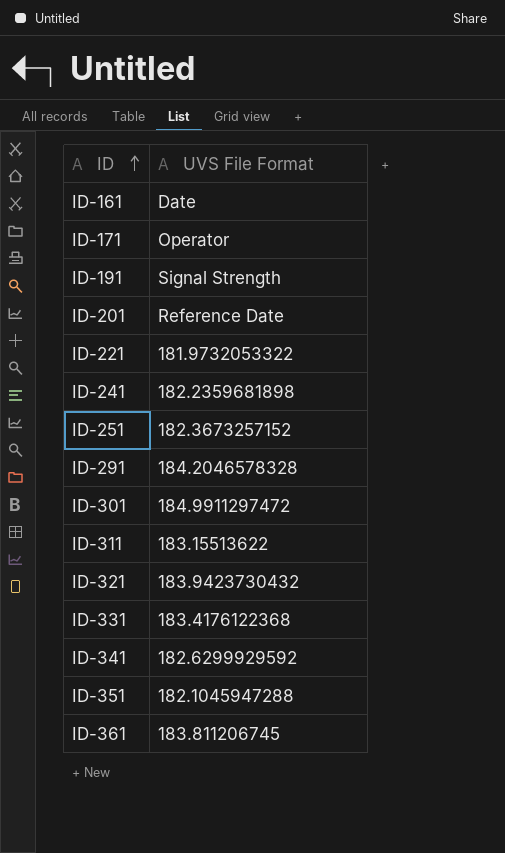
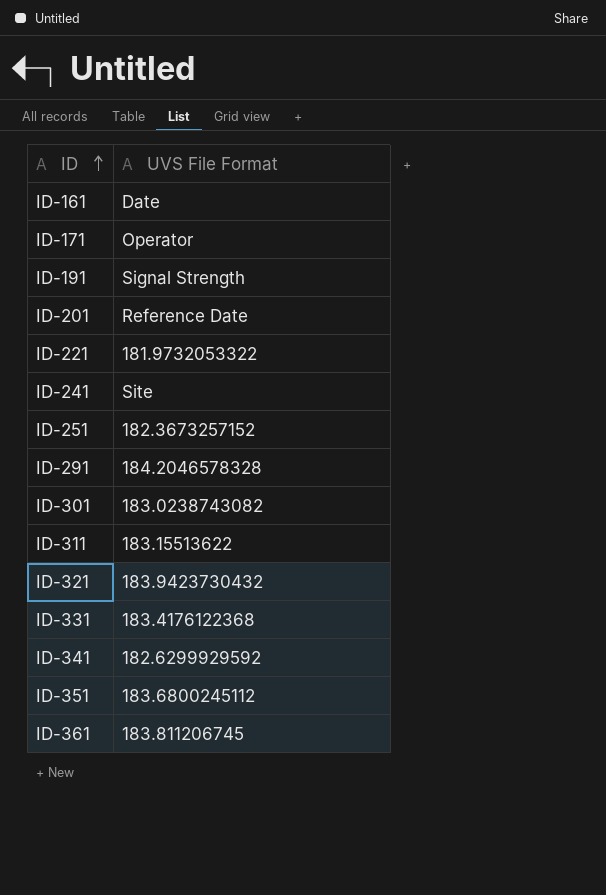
ID-241 | UVS File Format: 182.2359681898 -> Site
ID-301 | UVS File Format: 184.9911297472 -> 183.0238743082
ID-351 | UVS File Format: 182.1045947288 -> 183.6800245112

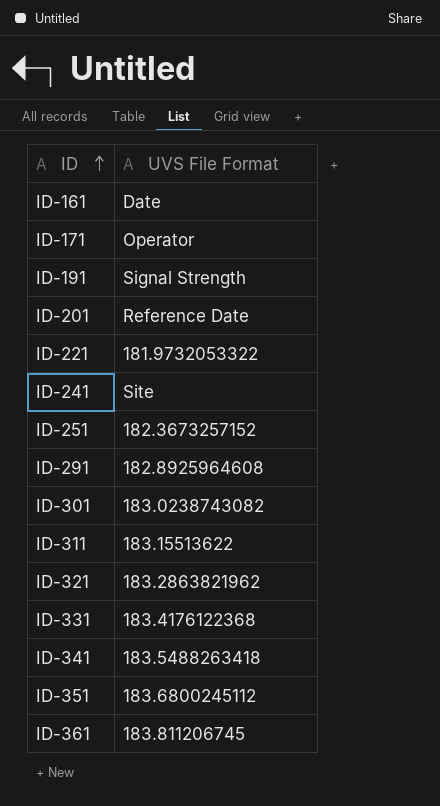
ID-291 | UVS File Format: 184.2046578328 -> 182.8925964608
ID-321 | UVS File Format: 183.9423730432 -> 183.2863821962
ID-341 | UVS File Format: 182.6299929592 -> 183.5488263418

